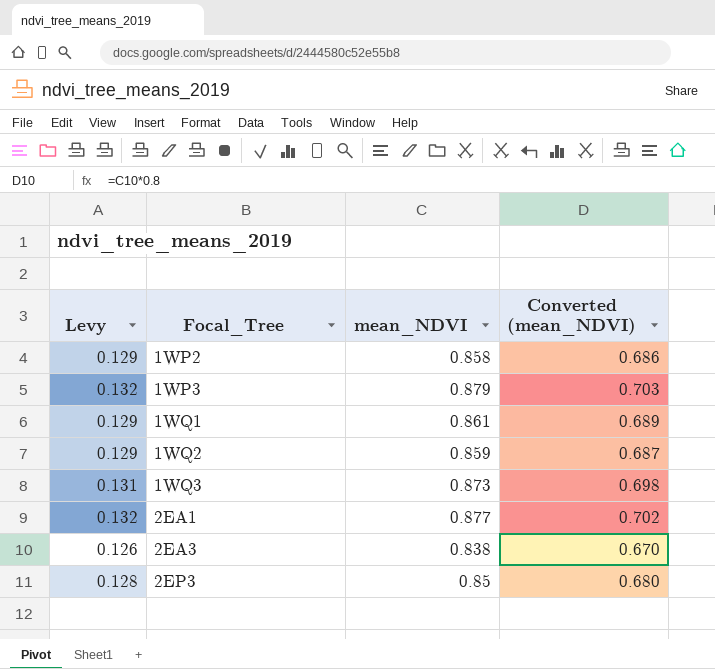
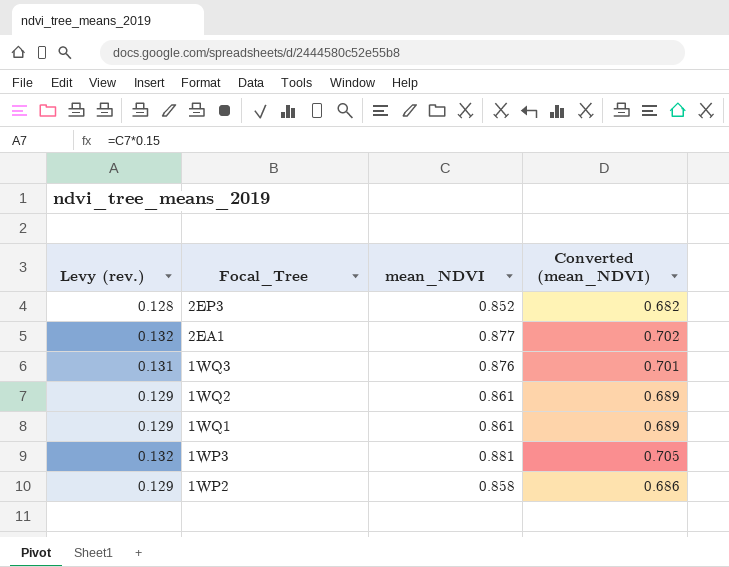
row order: Focal_Tree ascending -> Focal_Tree descending
column name: Levy -> Levy (rev.)
row 2EA3: 0.126 | 0.838 | 0.670 -> none
2EP3 | mean_NDVI: 0.85 -> 0.852
2EP3 | Converted (mean_NDVI): 0.680 -> 0.682
1WQ3 | mean_NDVI: 0.873 -> 0.876
1WQ3 | Converted (mean_NDVI): 0.698 -> 0.701
1WQ2 | mean_NDVI: 0.859 -> 0.861
1WQ2 | Converted (mean_NDVI): 0.687 -> 0.689
1WP3 | mean_NDVI: 0.879 -> 0.881
1WP3 | Converted (mean_NDVI): 0.703 -> 0.705

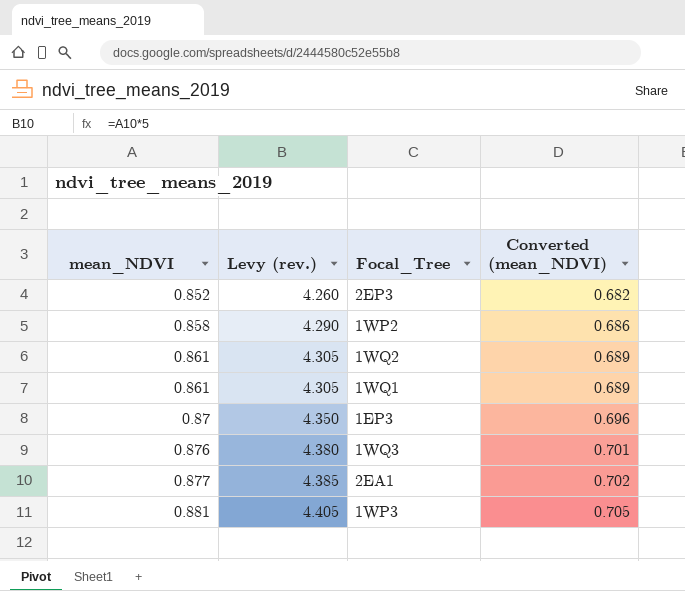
row order: Focal_Tree descending -> mean_NDVI ascending
column mean_NDVI | position: 3 -> 1
column Levy (rev.) | formula: [mean_NDVI] * 0.15 -> [mean_NDVI] * 5
row 1EP3: none -> 0.87 | 4.350 | 0.696

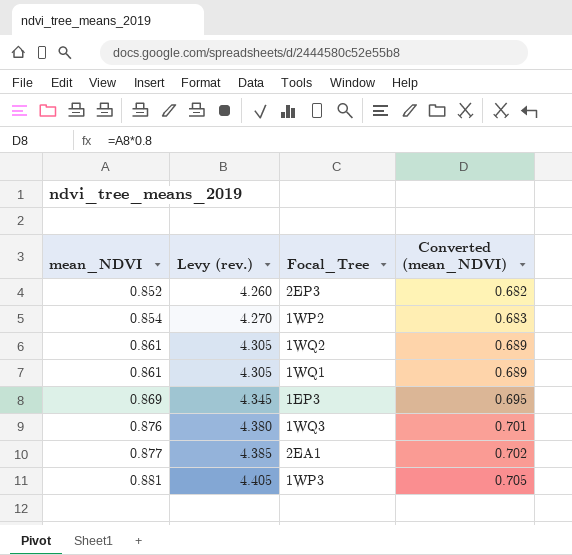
1WP2 | mean_NDVI: 0.858 -> 0.854
1WP2 | Levy (rev.): 4.290 -> 4.270
1WP2 | Converted (mean_NDVI): 0.686 -> 0.683
1EP3 | mean_NDVI: 0.87 -> 0.869
1EP3 | Levy (rev.): 4.350 -> 4.345
1EP3 | Converted (mean_NDVI): 0.696 -> 0.695

